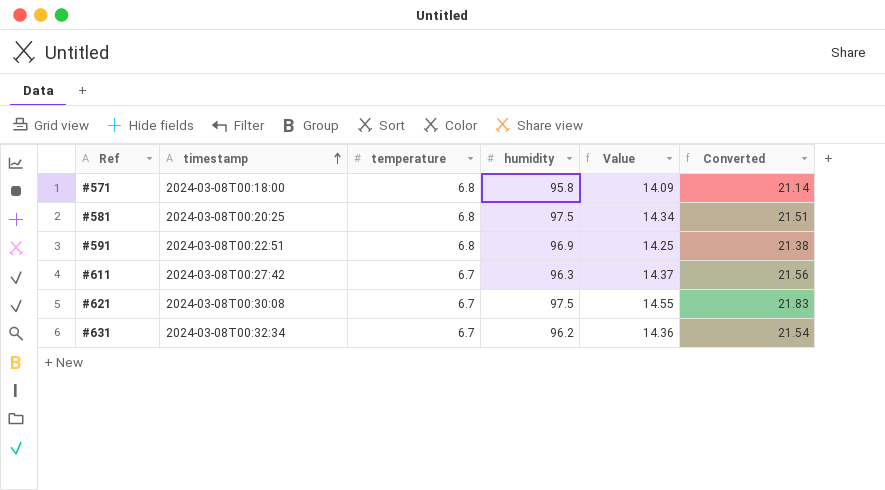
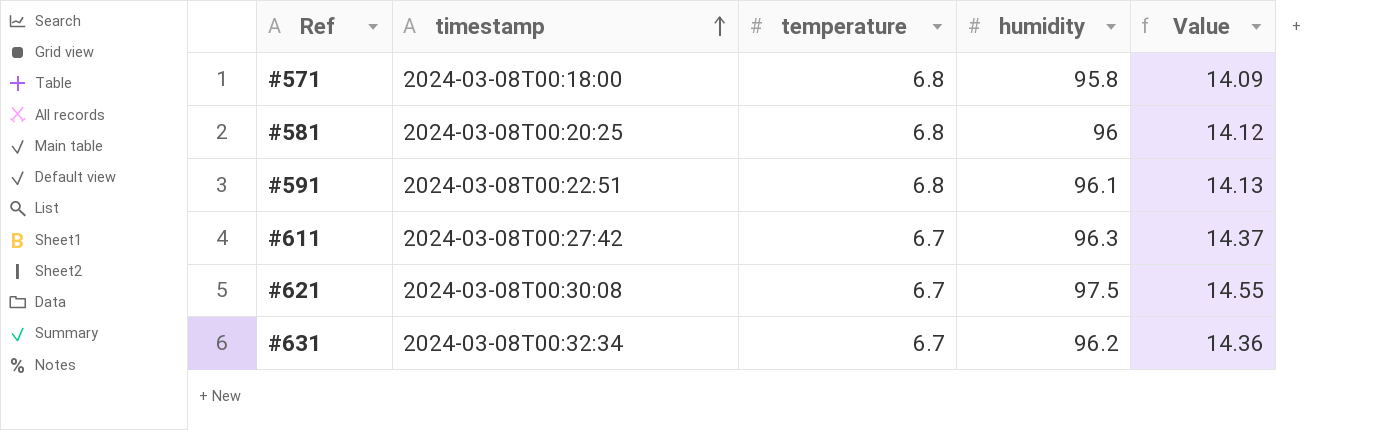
column Converted | formula: [Value] * 1.5 -> none
#581 | humidity: 97.5 -> 96
#581 | Value: 14.34 -> 14.12
#591 | humidity: 96.9 -> 96.1
#591 | Value: 14.25 -> 14.13

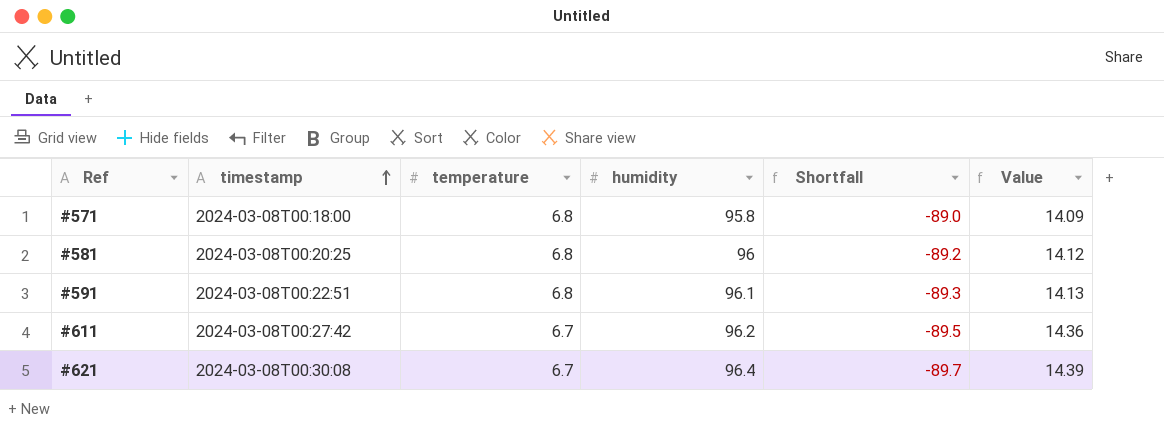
column Shortfall | formula: none -> [temperature] - [humidity]
row #631: 2024-03-08T00:32:34 | 6.7 | 96.2 | 14.36 -> none
#611 | humidity: 96.3 -> 96.2
#611 | Value: 14.37 -> 14.36
#621 | humidity: 97.5 -> 96.4
#621 | Value: 14.55 -> 14.39

